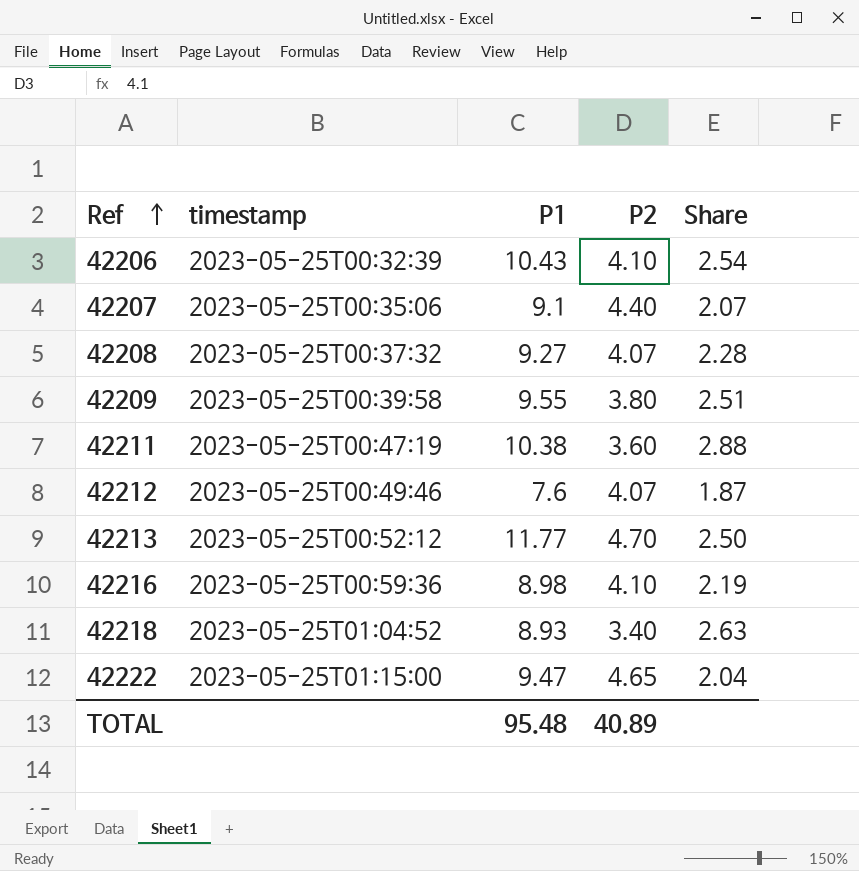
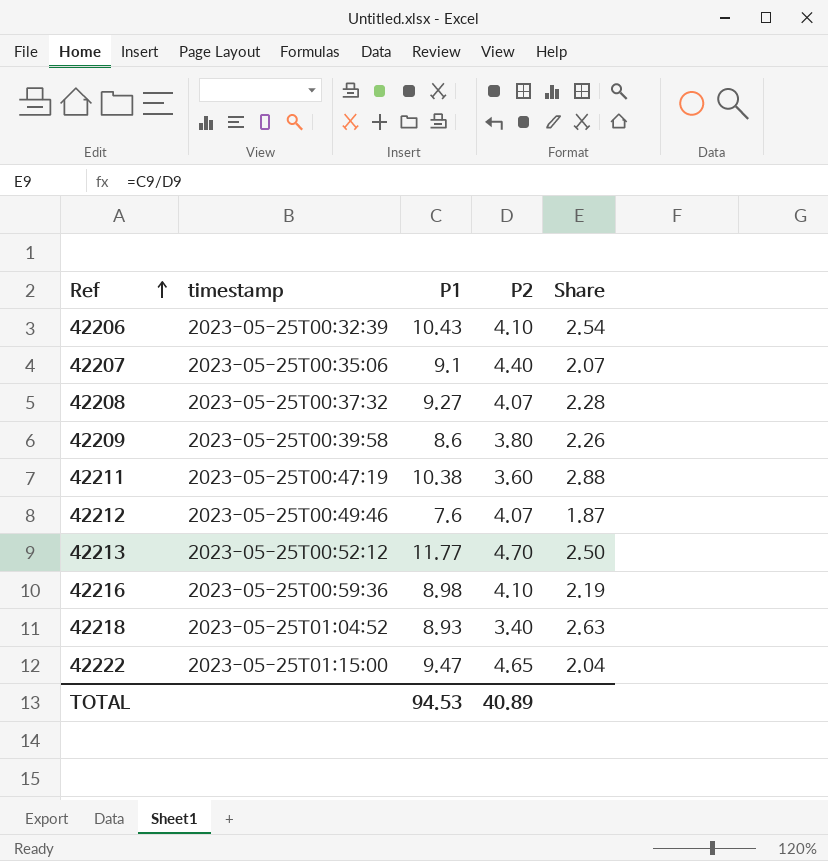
42209 | P1: 9.55 -> 8.6
42209 | Share: 2.51 -> 2.26
TOTAL | P1: 95.48 -> 94.53

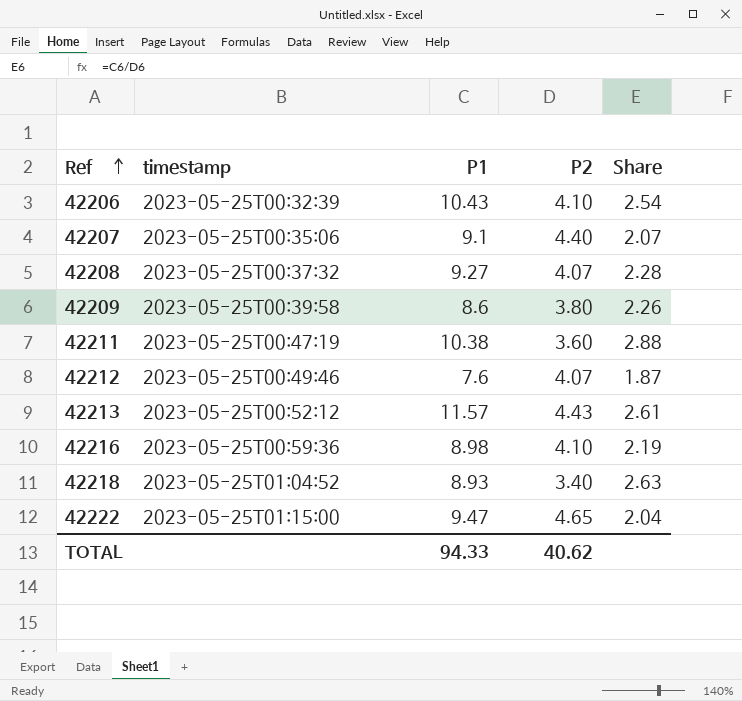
42213 | P1: 11.77 -> 11.57
42213 | P2: 4.70 -> 4.43
42213 | Share: 2.50 -> 2.61
TOTAL | P1: 94.53 -> 94.33
TOTAL | P2: 40.89 -> 40.62

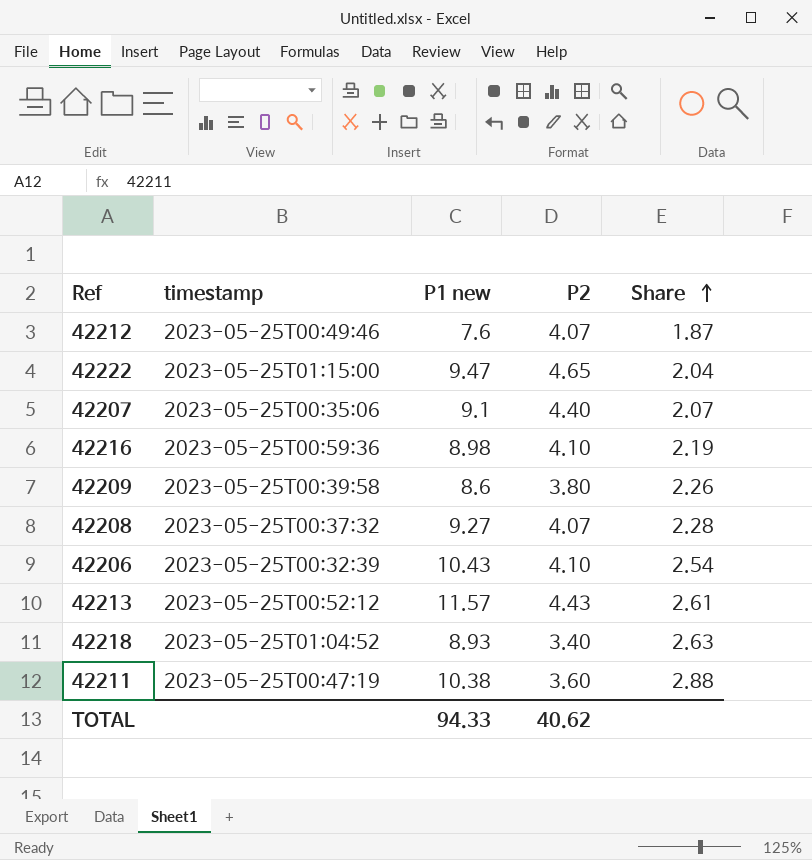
row order: Ref ascending -> Share ascending
column name: P1 -> P1 new

